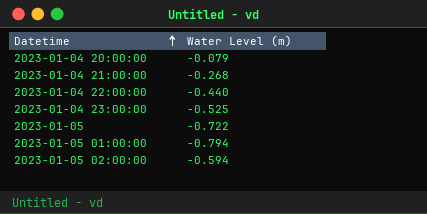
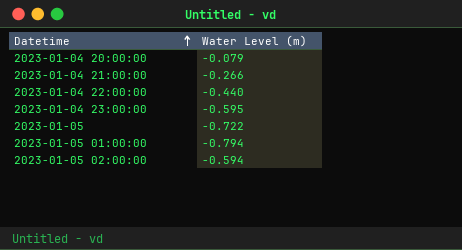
2023-01-04 21:00:00 | Water Level (m): -0.268 -> -0.266
2023-01-04 23:00:00 | Water Level (m): -0.525 -> -0.595

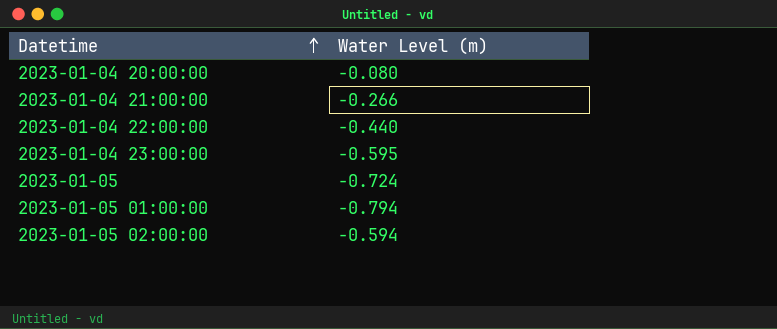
2023-01-04 20:00:00 | Water Level (m): -0.079 -> -0.080
2023-01-05 | Water Level (m): -0.722 -> -0.724

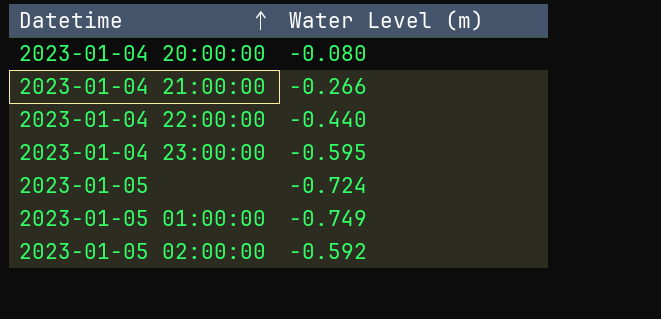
2023-01-05 01:00:00 | Water Level (m): -0.794 -> -0.749
2023-01-05 02:00:00 | Water Level (m): -0.594 -> -0.592

